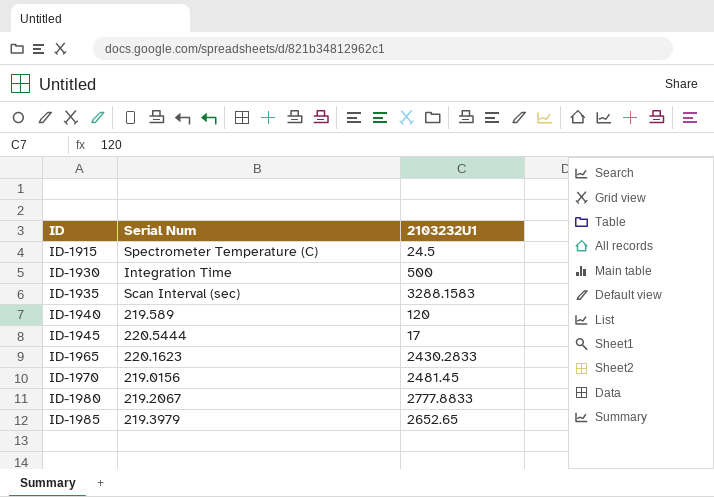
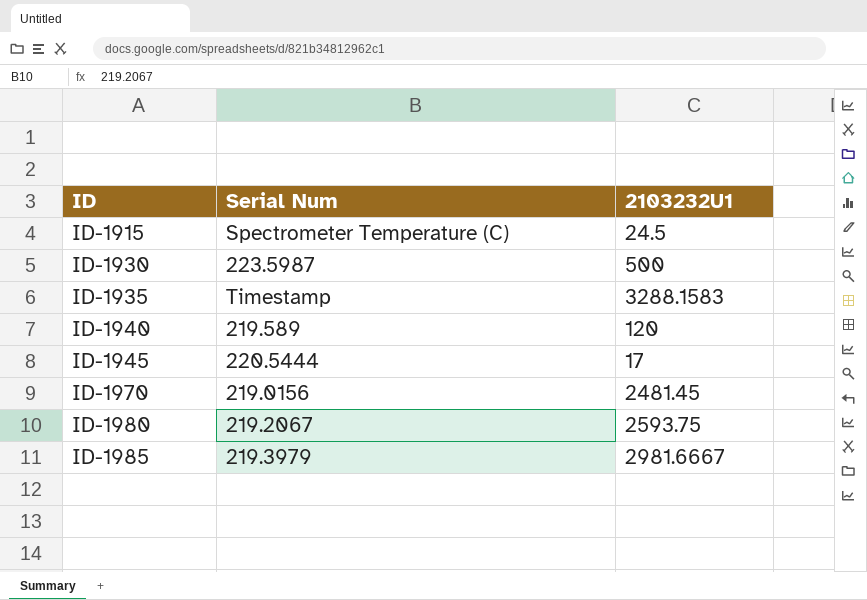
row ID-1965: 220.1623 | 2430.2833 -> none
ID-1930 | Serial Num: Integration Time -> 223.5987
ID-1935 | Serial Num: Scan Interval (sec) -> Timestamp
ID-1980 | 2103232U1: 2777.8833 -> 2593.75
ID-1985 | 2103232U1: 2652.65 -> 2981.6667

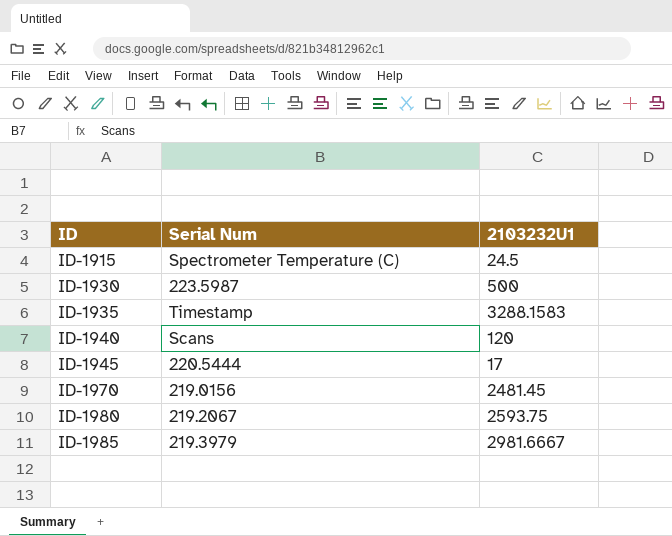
ID-1940 | Serial Num: 219.589 -> Scans

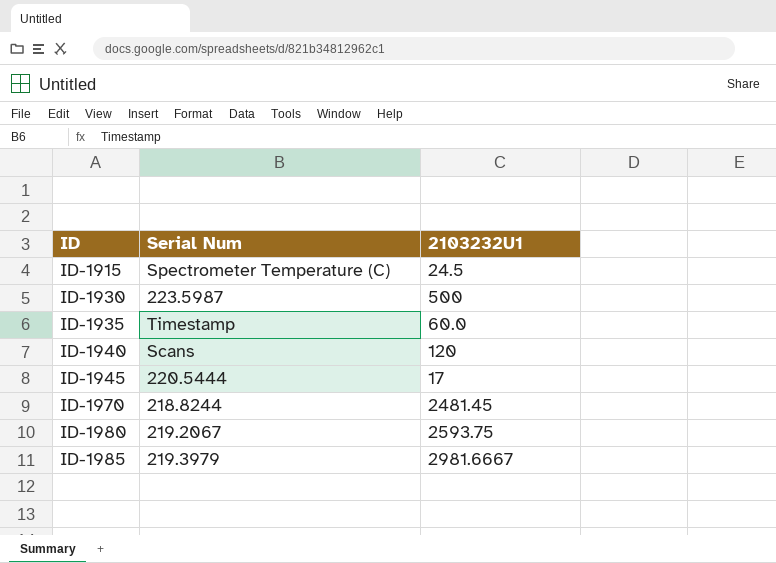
ID-1935 | 2103232U1: 3288.1583 -> 60.0
ID-1970 | Serial Num: 219.0156 -> 218.8244

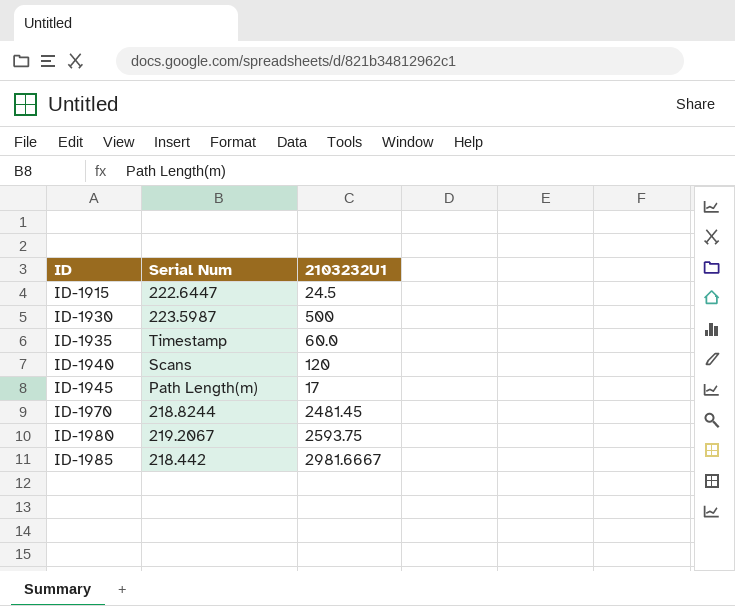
ID-1915 | Serial Num: Spectrometer Temperature (C) -> 222.6447
ID-1945 | Serial Num: 220.5444 -> Path Length(m)
ID-1985 | Serial Num: 219.3979 -> 218.442

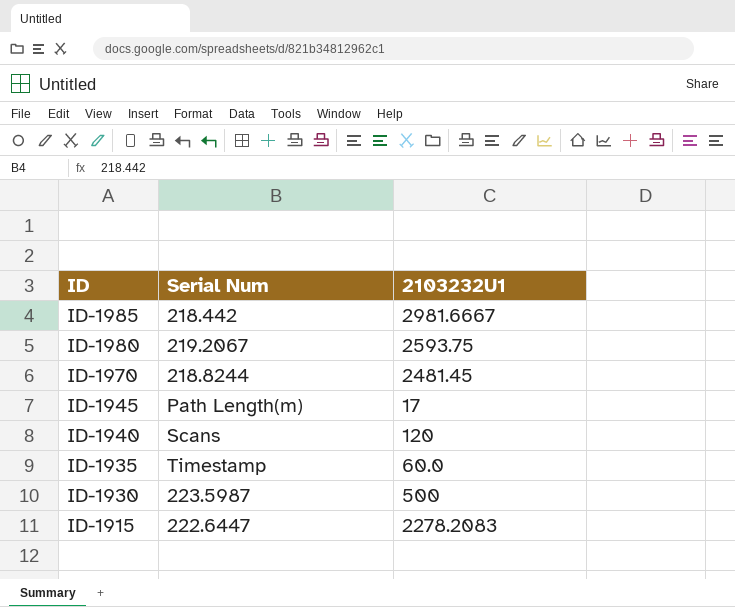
row order: ID ascending -> ID descending
ID-1915 | 2103232U1: 24.5 -> 2278.2083

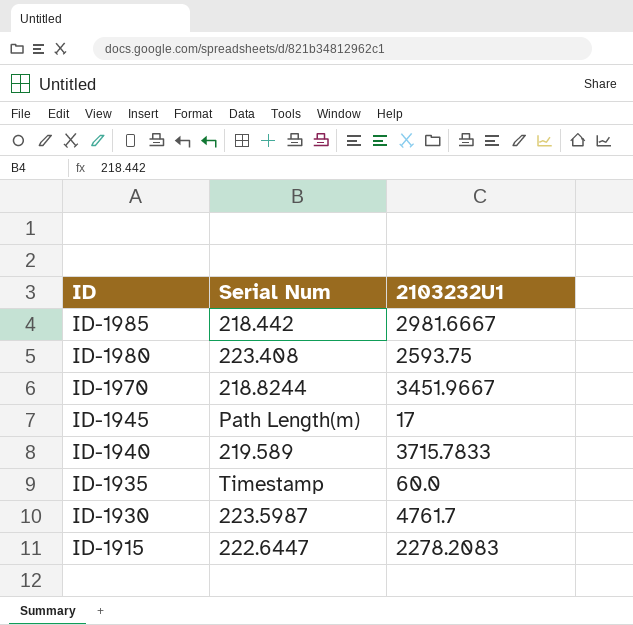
ID-1980 | Serial Num: 219.2067 -> 223.408
ID-1970 | 2103232U1: 2481.45 -> 3451.9667
ID-1940 | Serial Num: Scans -> 219.589
ID-1940 | 2103232U1: 120 -> 3715.7833
ID-1930 | 2103232U1: 500 -> 4761.7

